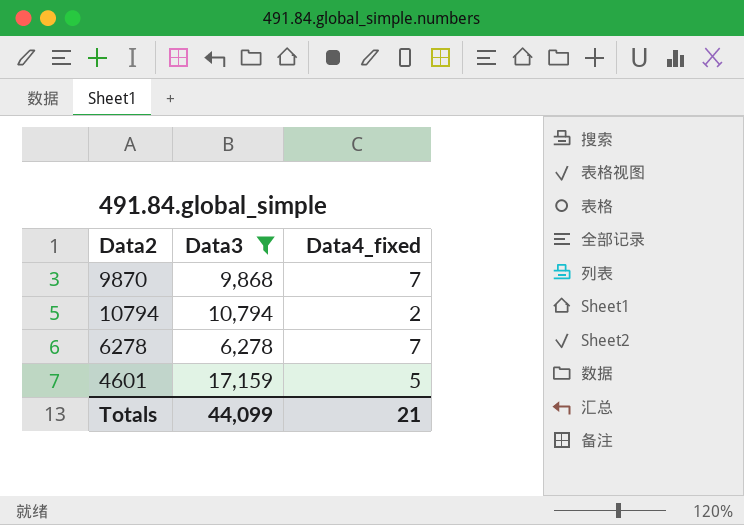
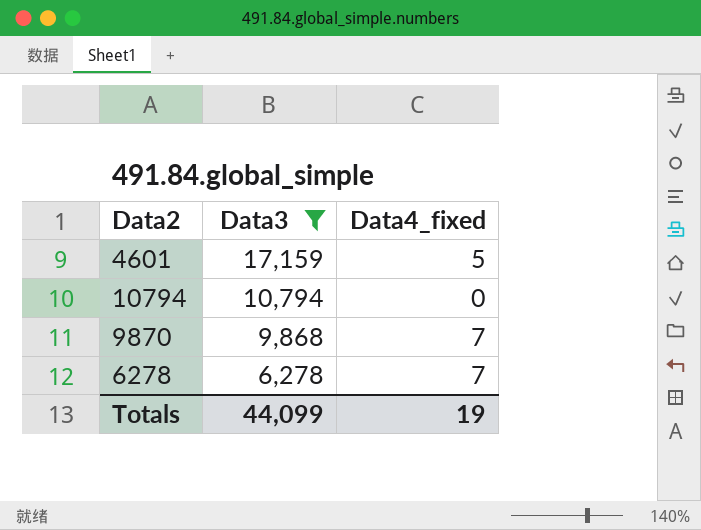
row order: none -> Data3 descending
10794 | Data4_fixed: 2 -> 0
Totals | Data4_fixed: 21 -> 19

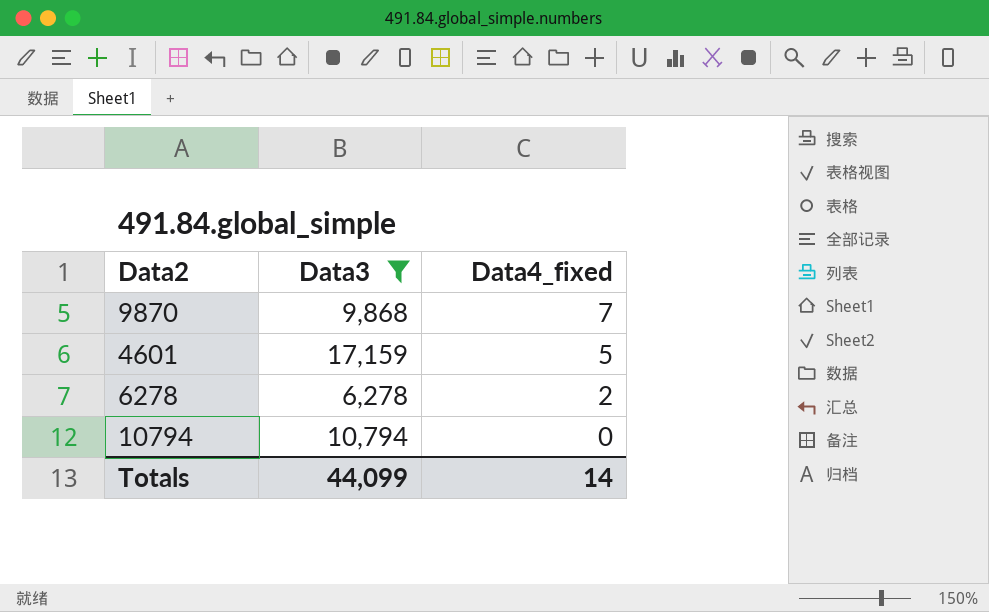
row order: Data3 descending -> Data4_fixed descending
6278 | Data4_fixed: 7 -> 2
Totals | Data4_fixed: 19 -> 14

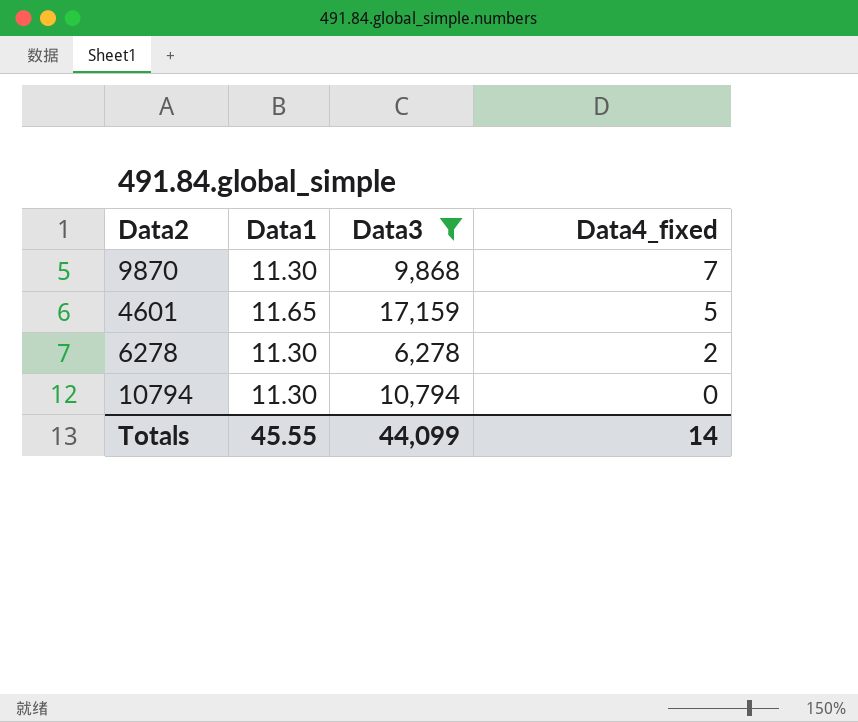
column Data1 | position: none -> 2

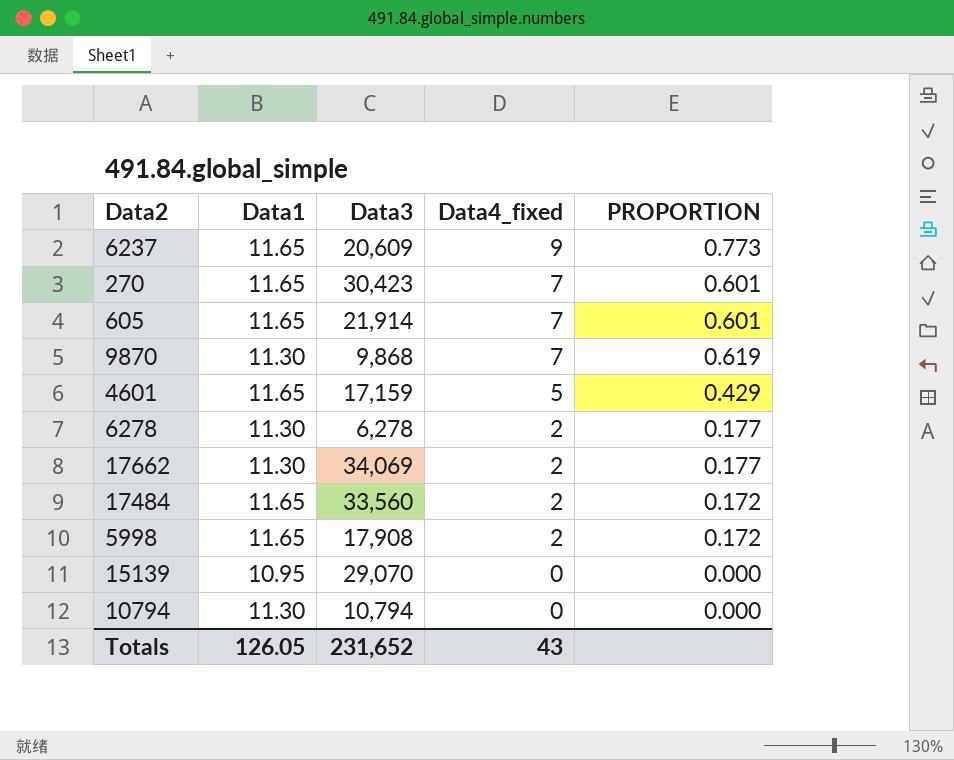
filter: Data3 <= 17,159 -> none
column PROPORTION | formula: none -> [Data4_fixed] / [Data1]
Totals | Data1: 45.55 -> 126.05
Totals | Data3: 44,099 -> 231,652
Totals | Data4_fixed: 14 -> 43

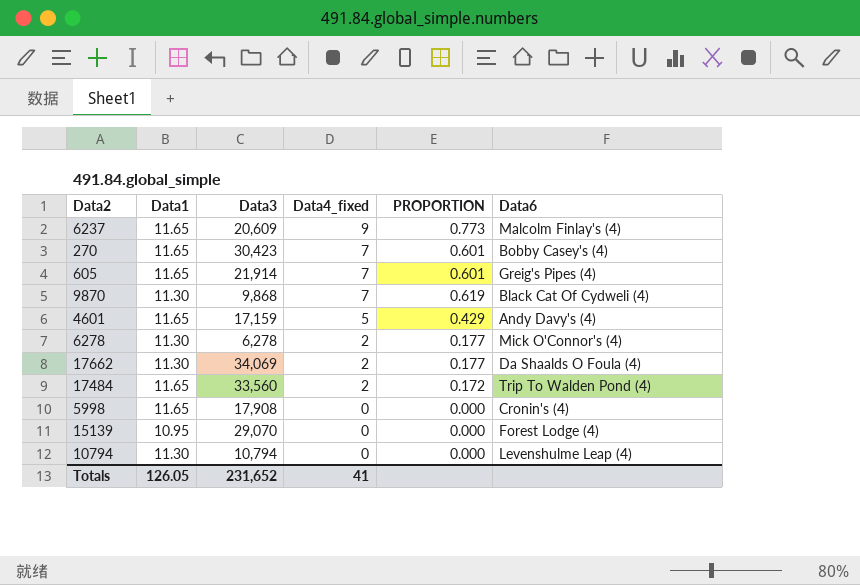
column Data6 | position: none -> 6
5998 | Data4_fixed: 2 -> 0
5998 | PROPORTION: 0.172 -> 0.000
Totals | Data4_fixed: 43 -> 41

